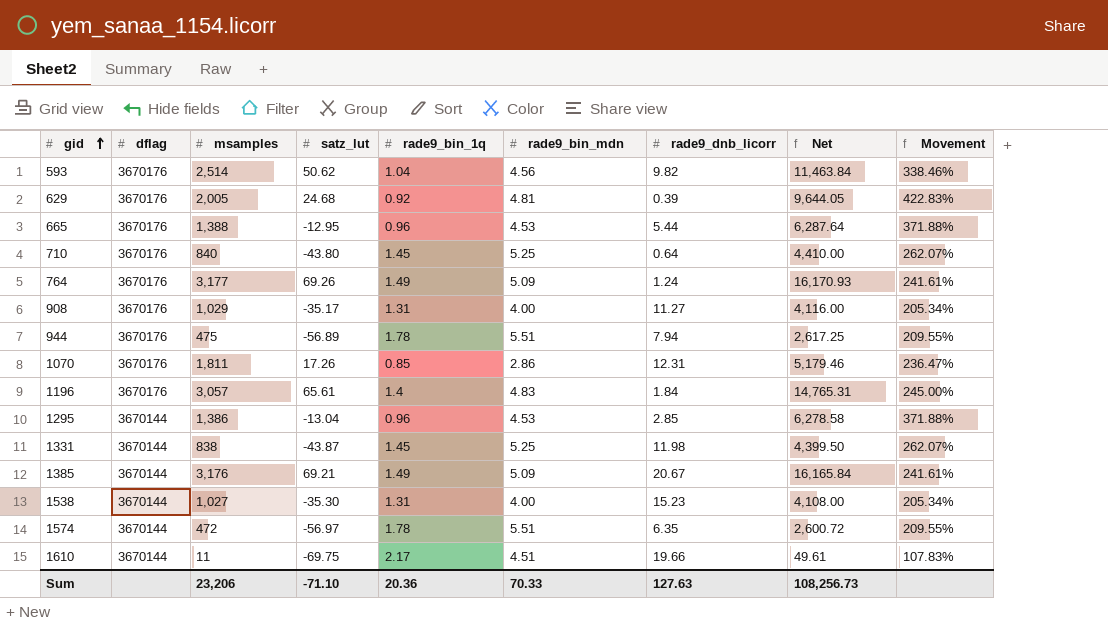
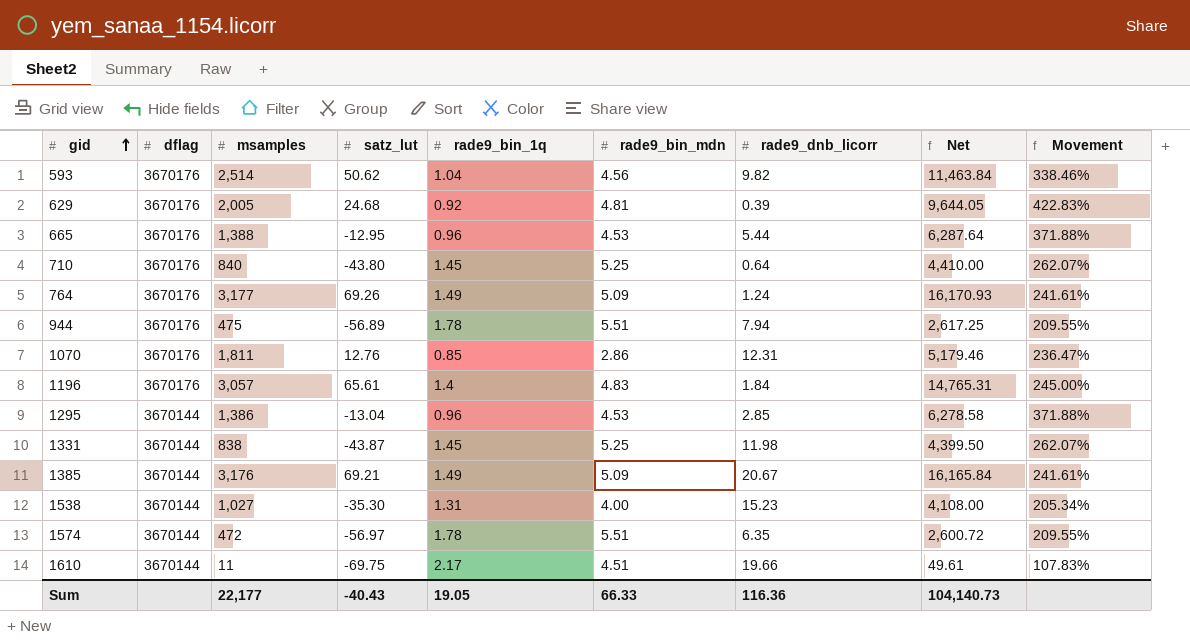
row 908: 3670176 | 1,029 | -35.17 | 1.31 | 4.00 | 11.27 | 4,116.00 | 205.34% -> none
1070 | satz_lut: 17.26 -> 12.76
Sum | msamples: 23,206 -> 22,177
Sum | satz_lut: -71.10 -> -40.43
Sum | rade9_bin_1q: 20.36 -> 19.05
Sum | rade9_bin_mdn: 70.33 -> 66.33
Sum | rade9_dnb_licorr: 127.63 -> 116.36
Sum | Net: 108,256.73 -> 104,140.73

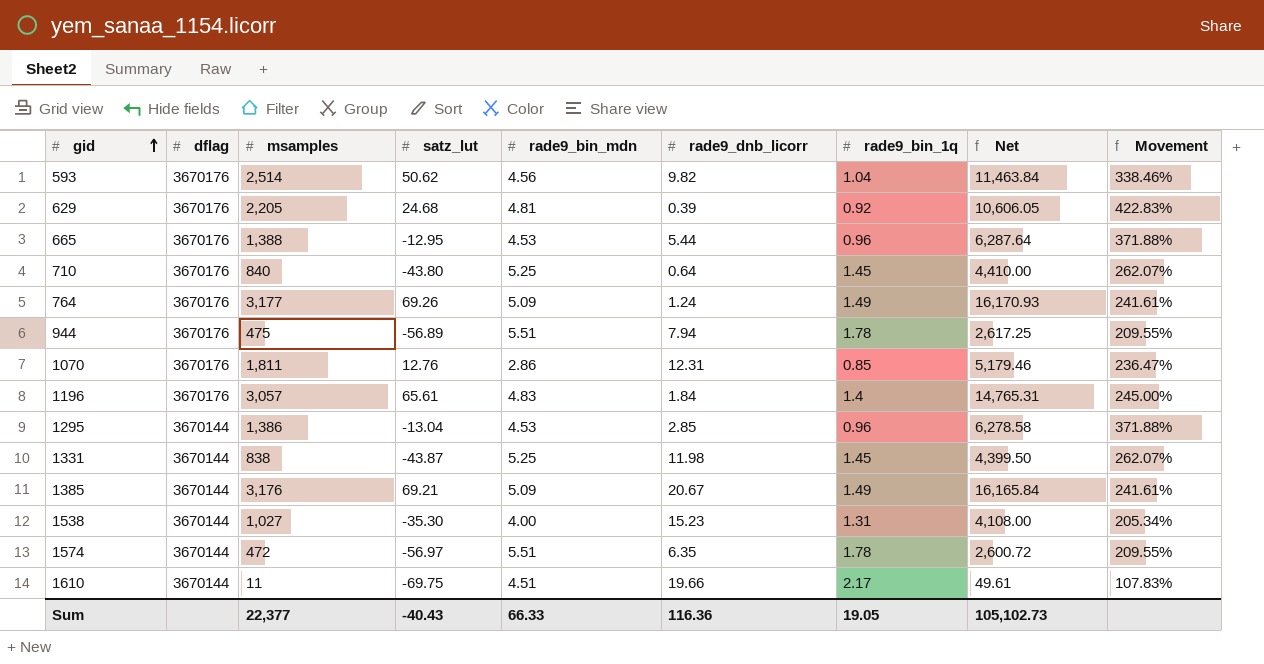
column rade9_bin_1q | position: 5 -> 7
629 | msamples: 2,005 -> 2,205
629 | Net: 9,644.05 -> 10,606.05
Sum | msamples: 22,177 -> 22,377
Sum | Net: 104,140.73 -> 105,102.73

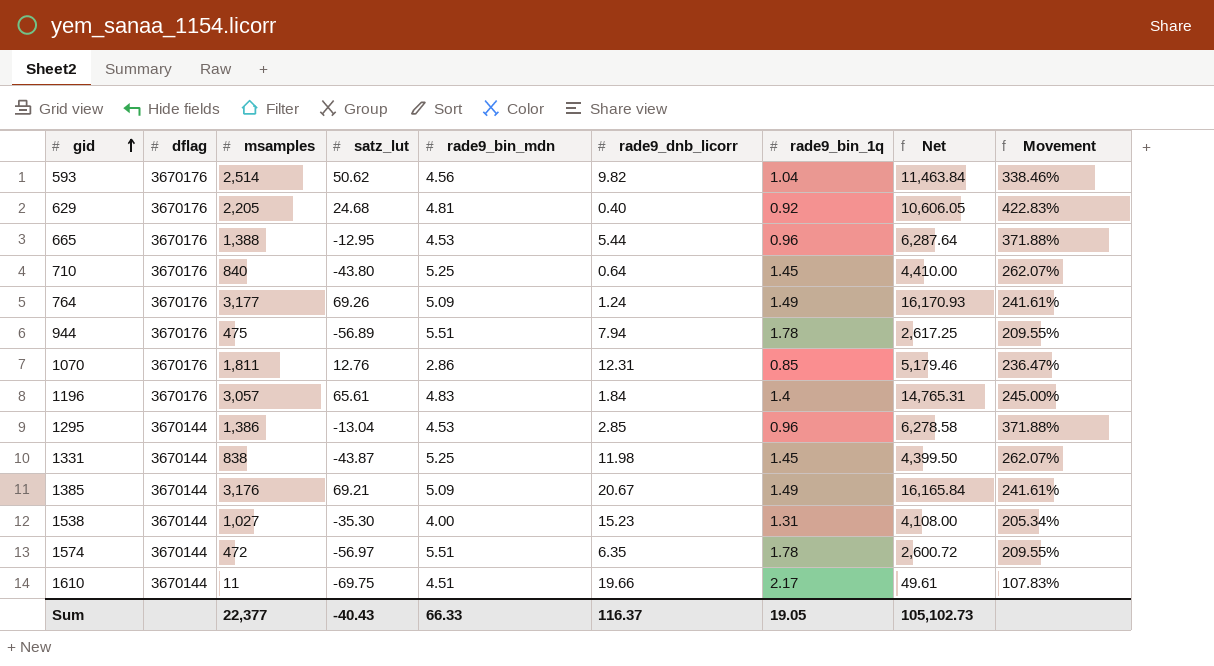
629 | rade9_dnb_licorr: 0.39 -> 0.40
Sum | rade9_dnb_licorr: 116.36 -> 116.37

